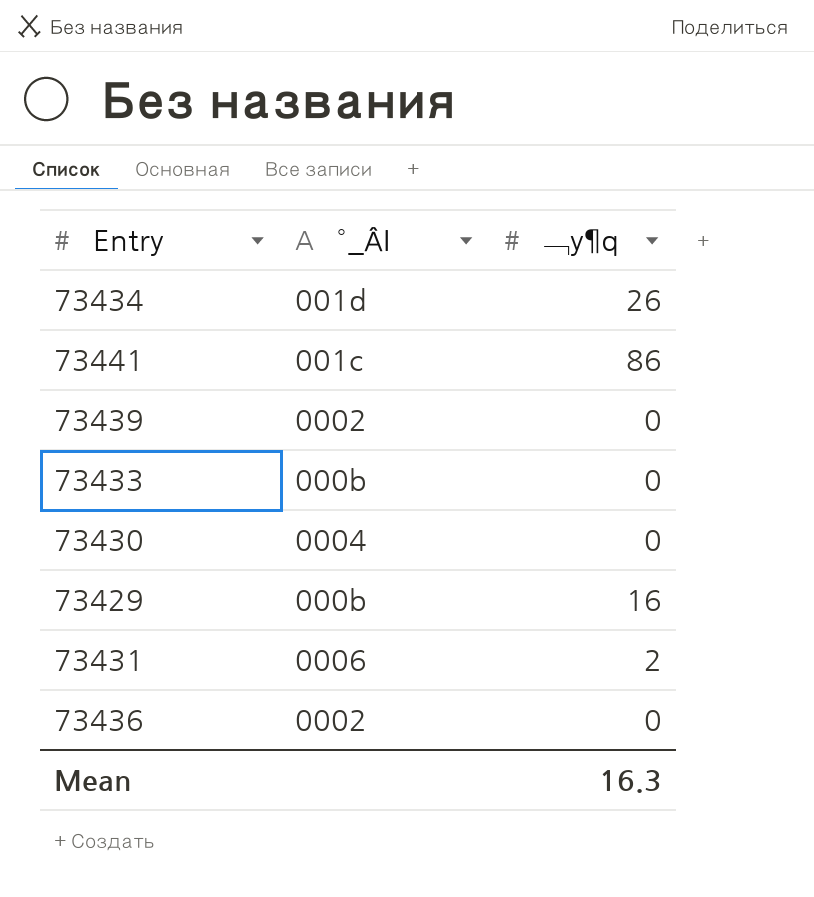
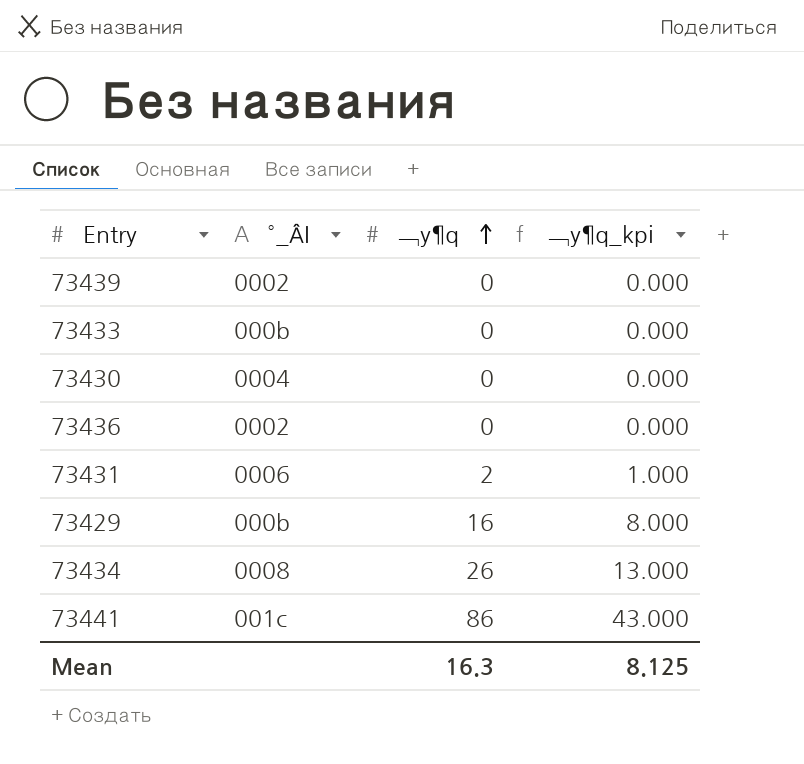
row order: none -> ¬y¶q ascending
column ¬y¶q_kpi | formula: none -> [¬y¶q] * 0.5
73434 | °_ÂI: 001d -> 0008

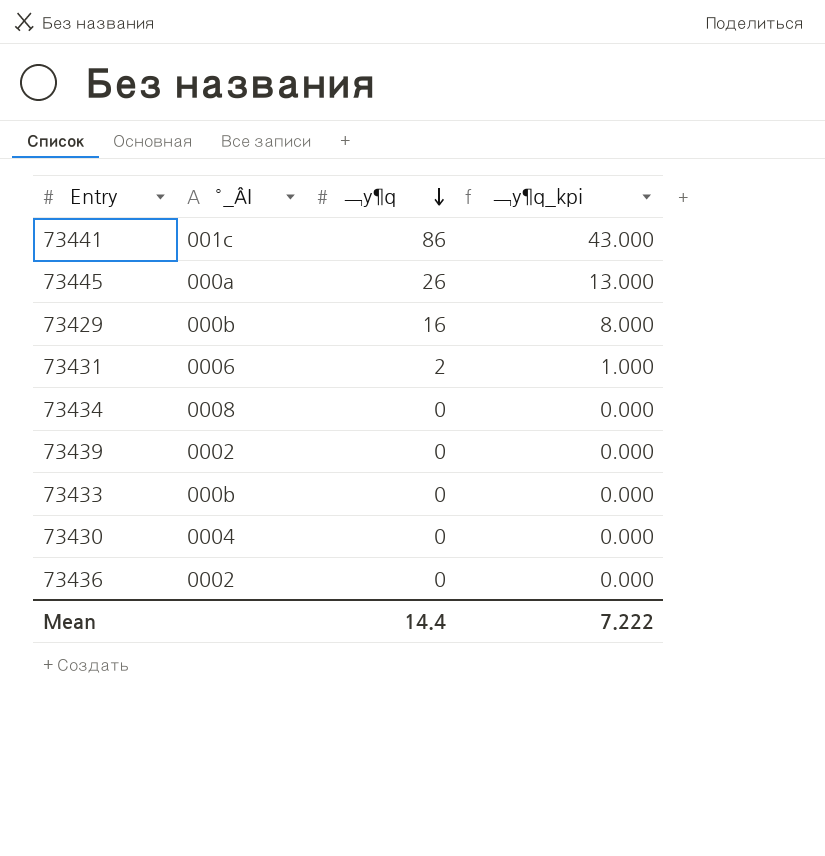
row order: ¬y¶q ascending -> ¬y¶q descending
row 73445: none -> 000a | 26 | 13.000
73434 | ¬y¶q: 26 -> 0
73434 | ¬y¶q_kpi: 13.000 -> 0.000
Mean | ¬y¶q: 16.3 -> 14.4
Mean | ¬y¶q_kpi: 8.125 -> 7.222

